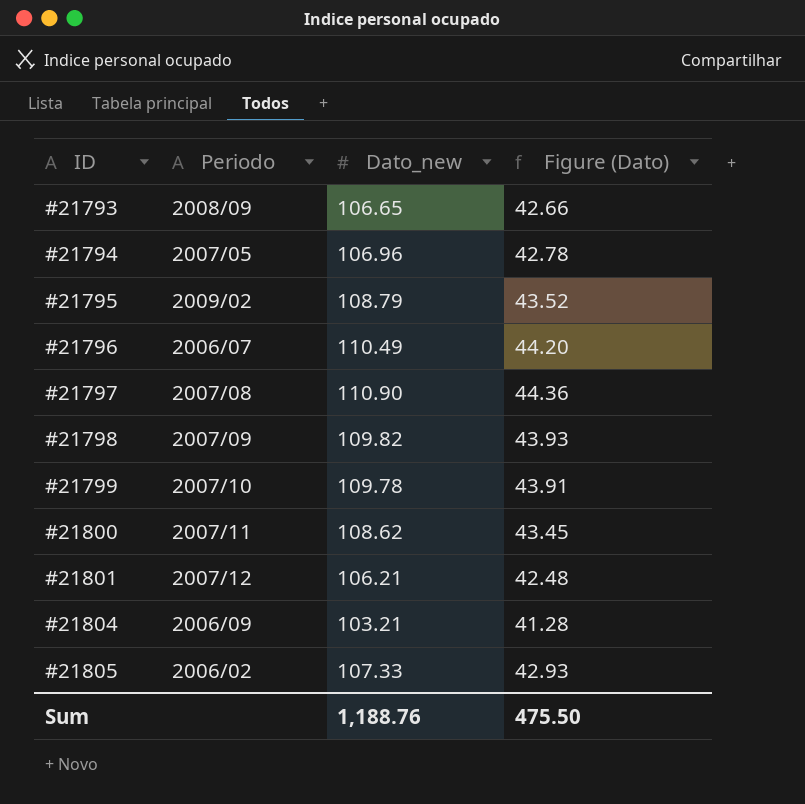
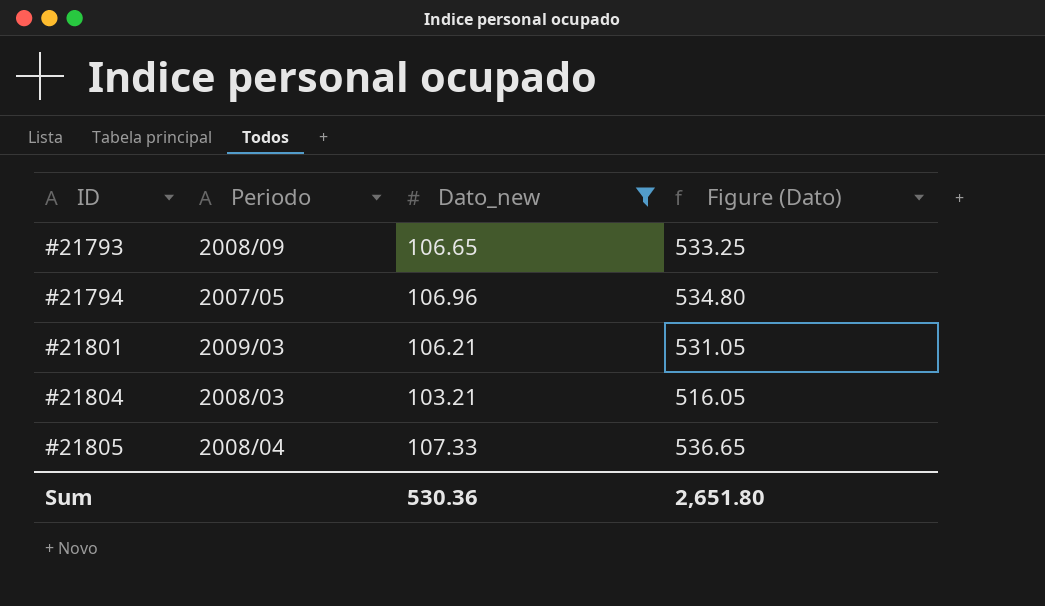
filter: none -> Dato_new <= 107.33
column Figure (Dato) | formula: [Dato_new] * 0.4 -> [Dato_new] * 5
#21801 | Periodo: 2007/12 -> 2009/03
#21804 | Periodo: 2006/09 -> 2008/03
#21805 | Periodo: 2006/02 -> 2008/04
Sum | Dato_new: 1,188.76 -> 530.36
Sum | Figure (Dato): 475.50 -> 2,651.80

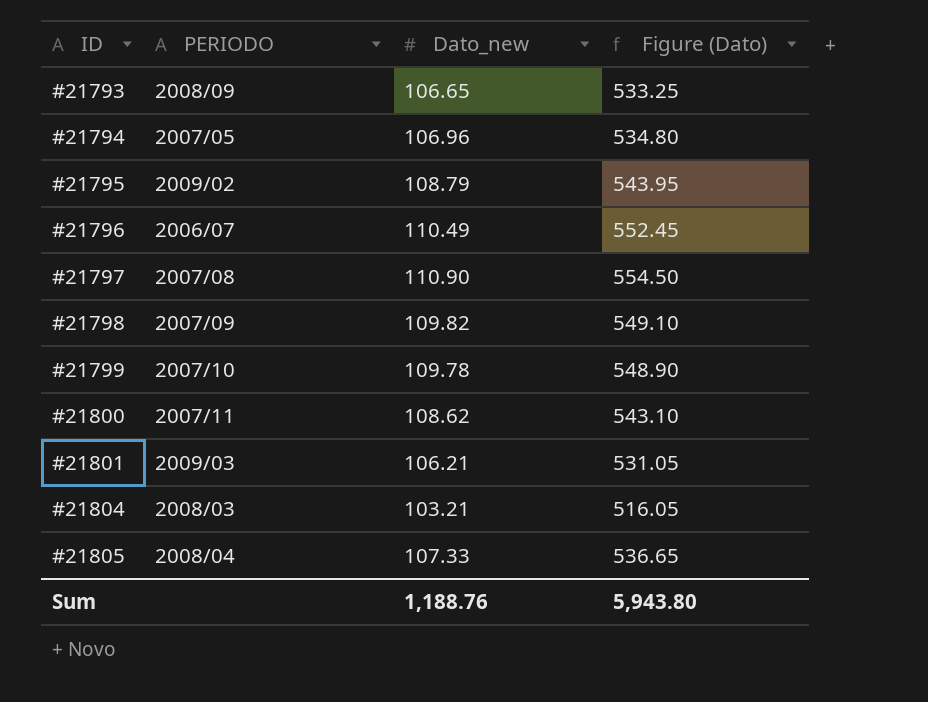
filter: Dato_new <= 107.33 -> none
column name: Periodo -> PERIODO
Sum | Dato_new: 530.36 -> 1,188.76
Sum | Figure (Dato): 2,651.80 -> 5,943.80

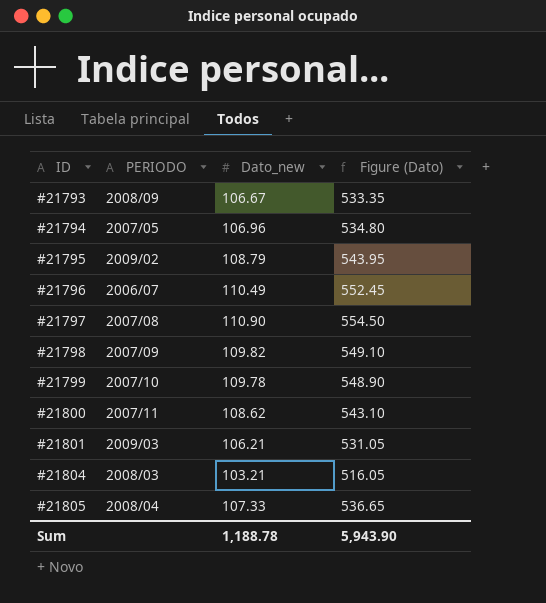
#21793 | Dato_new: 106.65 -> 106.67
#21793 | Figure (Dato): 533.25 -> 533.35
Sum | Dato_new: 1,188.76 -> 1,188.78
Sum | Figure (Dato): 5,943.80 -> 5,943.90

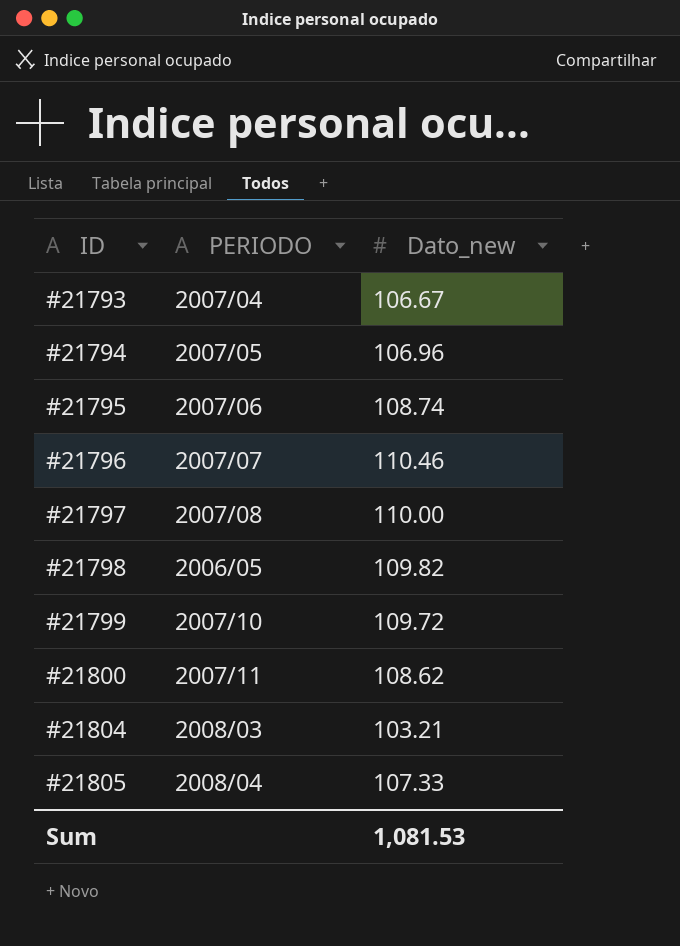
column Figure (Dato) | formula: [Dato_new] * 5 -> none
row #21801: 2009/03 | 106.21 | 531.05 -> none
#21793 | PERIODO: 2008/09 -> 2007/04
#21795 | PERIODO: 2009/02 -> 2007/06
#21795 | Dato_new: 108.79 -> 108.74
#21796 | PERIODO: 2006/07 -> 2007/07
#21796 | Dato_new: 110.49 -> 110.46
#21797 | Dato_new: 110.90 -> 110.00
#21798 | PERIODO: 2007/09 -> 2006/05
#21799 | Dato_new: 109.78 -> 109.72
Sum | Dato_new: 1,188.78 -> 1,081.53

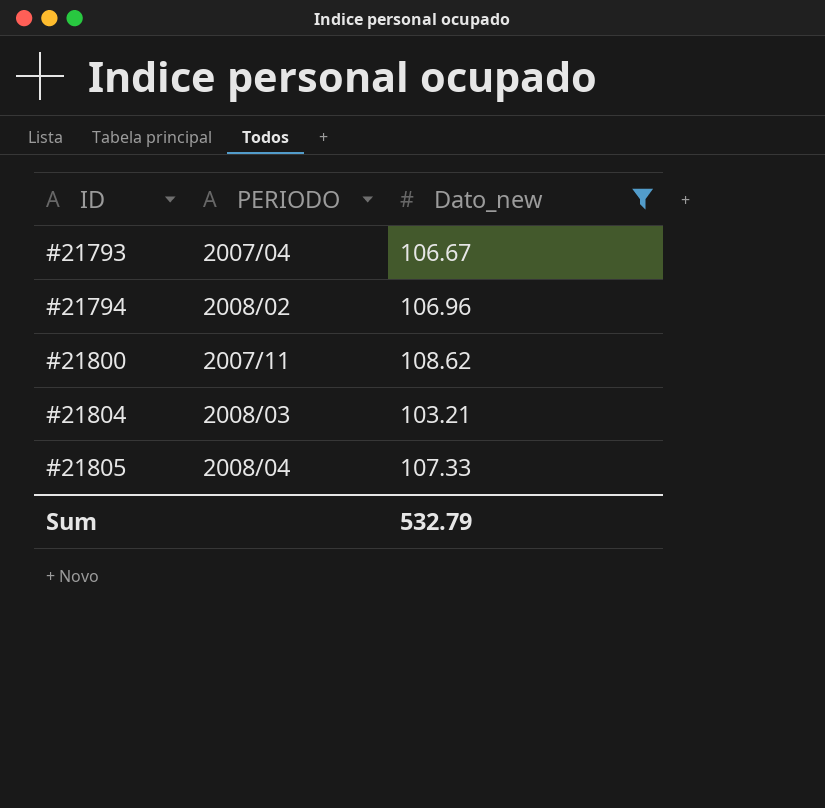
filter: none -> Dato_new <= 108.62
#21794 | PERIODO: 2007/05 -> 2008/02
Sum | Dato_new: 1,081.53 -> 532.79

